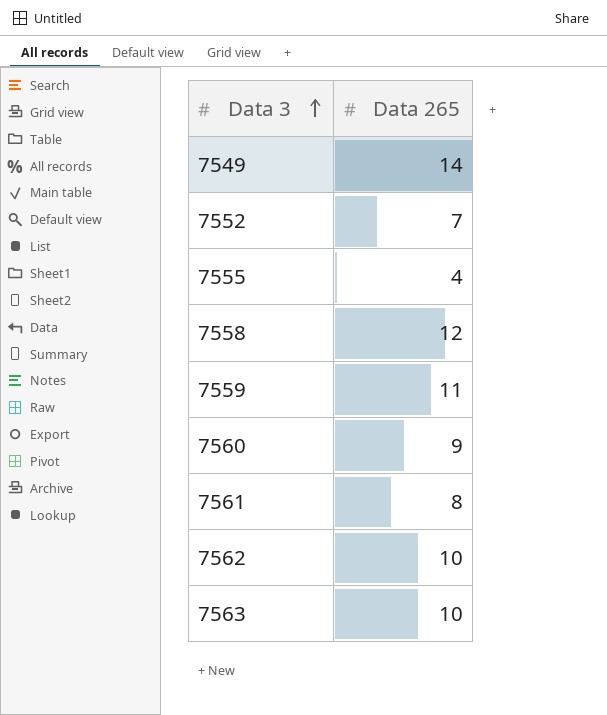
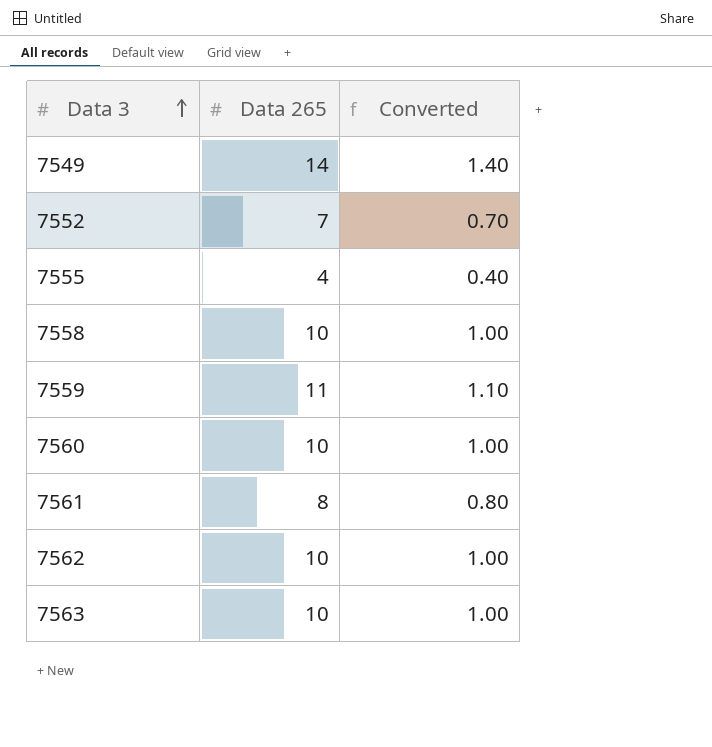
column Converted | formula: none -> [Data 265] * 0.1
7558 | Data 265: 12 -> 10
7560 | Data 265: 9 -> 10

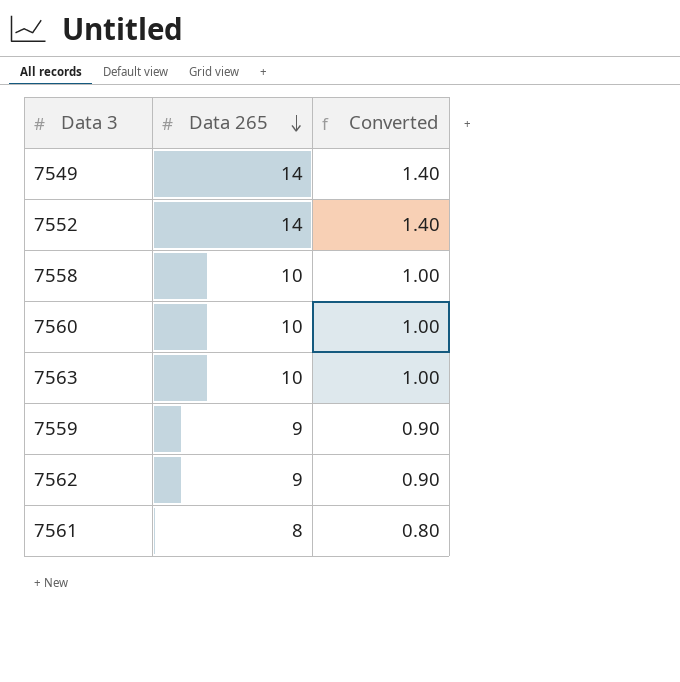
row order: Data 3 ascending -> Data 265 descending
row 7555: 4 | 0.40 -> none
7552 | Data 265: 7 -> 14
7552 | Converted: 0.70 -> 1.40
7559 | Data 265: 11 -> 9
7559 | Converted: 1.10 -> 0.90
7562 | Data 265: 10 -> 9
7562 | Converted: 1.00 -> 0.90

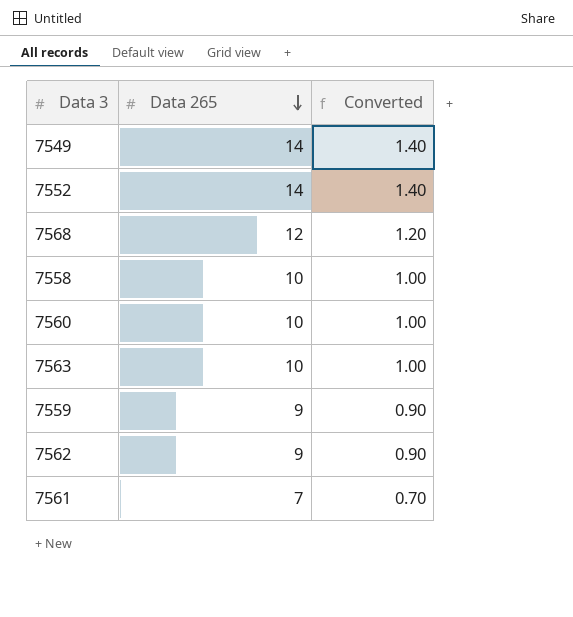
row 7568: none -> 12 | 1.20
7561 | Data 265: 8 -> 7
7561 | Converted: 0.80 -> 0.70

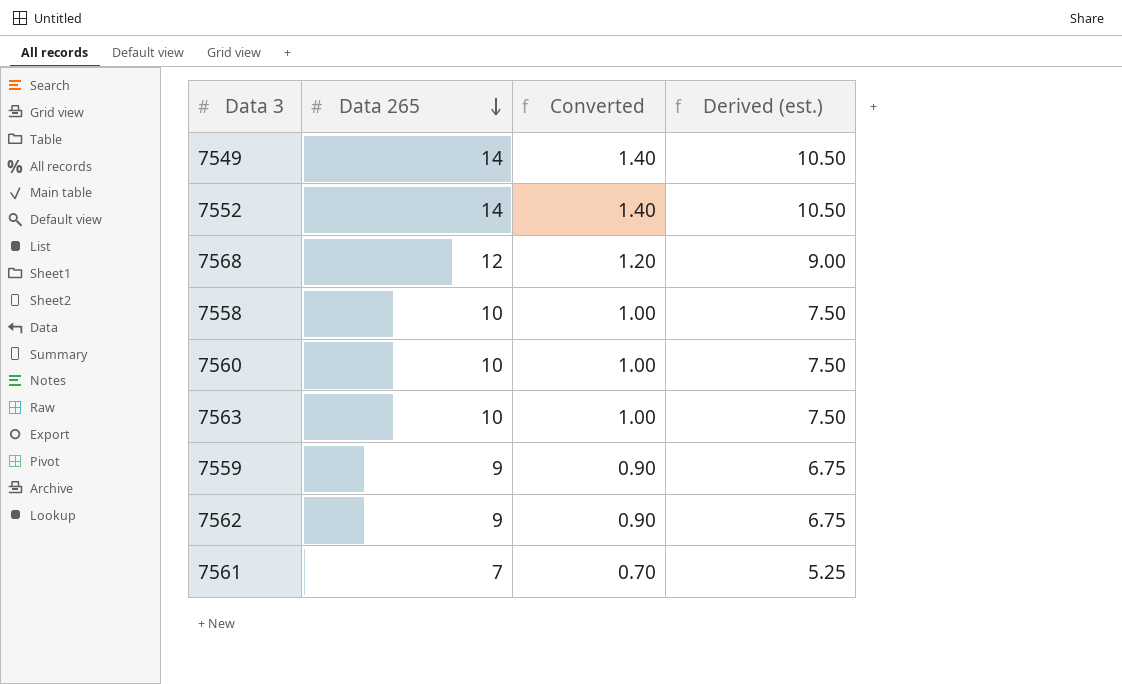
column Derived (est.) | formula: none -> [Data 265] * 0.75

